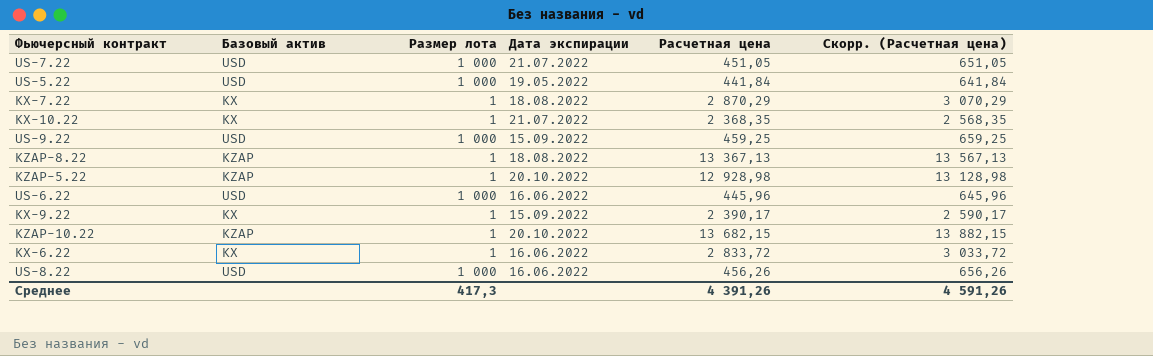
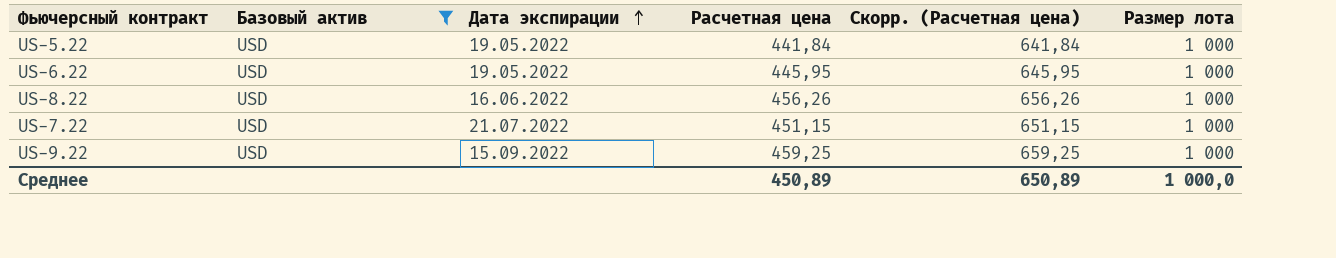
filter: none -> Базовый актив = USD
row order: none -> Дата экспирации ascending
column Размер лота | position: 3 -> 6
US-6.22 | Дата экспирации: 16.06.2022 -> 19.05.2022
US-6.22 | Расчетная цена: 445,96 -> 445,95
US-6.22 | Скорр. (Расчетная цена): 645,96 -> 645,95
US-7.22 | Расчетная цена: 451,05 -> 451,15
US-7.22 | Скорр. (Расчетная цена): 651,05 -> 651,15
Среднее | Расчетная цена: 4 391,26 -> 450,89
Среднее | Скорр. (Расчетная цена): 4 591,26 -> 650,89
Среднее | Размер лота: 417,3 -> 1 000,0

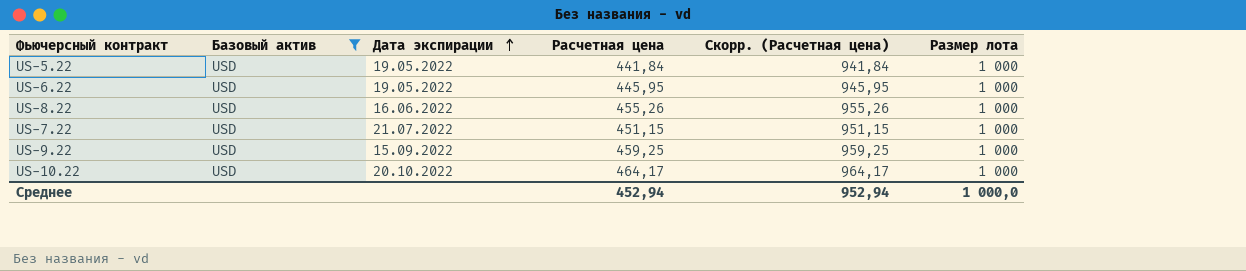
column Скорр. (Расчетная цена) | formula: [Расчетная цена] + 200 -> [Расчетная цена] + 500
US-8.22 | Расчетная цена: 456,26 -> 455,26
row US-10.22: none -> USD | 20.10.2022 | 464,17 | 964,17 | 1 000
Среднее | Расчетная цена: 450,89 -> 452,94
Среднее | Скорр. (Расчетная цена): 650,89 -> 952,94

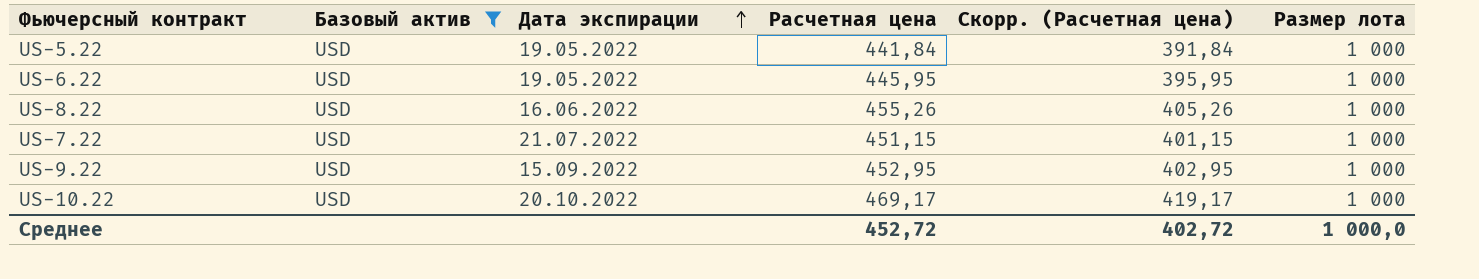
column Скорр. (Расчетная цена) | formula: [Расчетная цена] + 500 -> [Расчетная цена] - 50
US-9.22 | Расчетная цена: 459,25 -> 452,95
US-10.22 | Расчетная цена: 464,17 -> 469,17
Среднее | Расчетная цена: 452,94 -> 452,72
Среднее | Скорр. (Расчетная цена): 952,94 -> 402,72

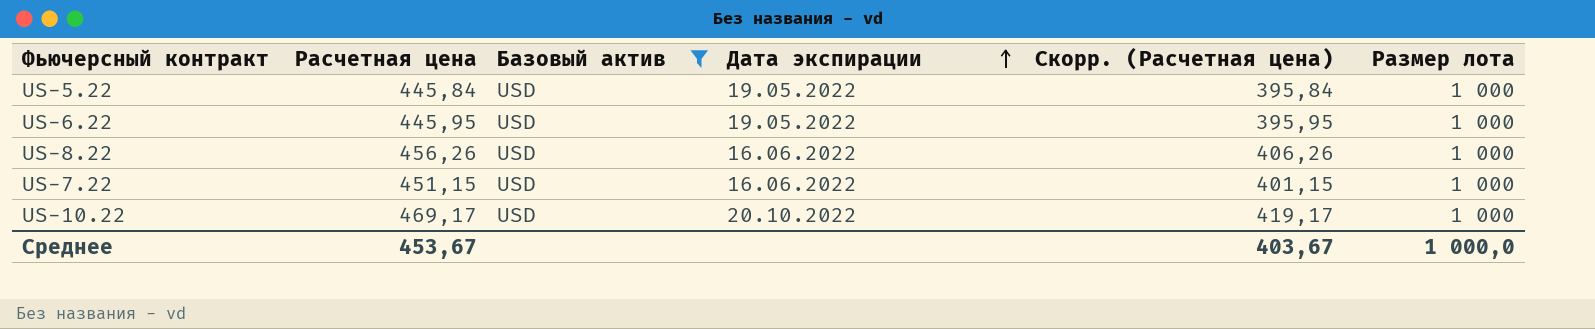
column Расчетная цена | position: 4 -> 2
row US-9.22: USD | 15.09.2022 | 452,95 | 402,95 | 1 000 -> none
US-5.22 | Расчетная цена: 441,84 -> 445,84
US-5.22 | Скорр. (Расчетная цена): 391,84 -> 395,84
US-8.22 | Расчетная цена: 455,26 -> 456,26
US-8.22 | Скорр. (Расчетная цена): 405,26 -> 406,26
US-7.22 | Дата экспирации: 21.07.2022 -> 16.06.2022
Среднее | Расчетная цена: 452,72 -> 453,67
Среднее | Скорр. (Расчетная цена): 402,72 -> 403,67

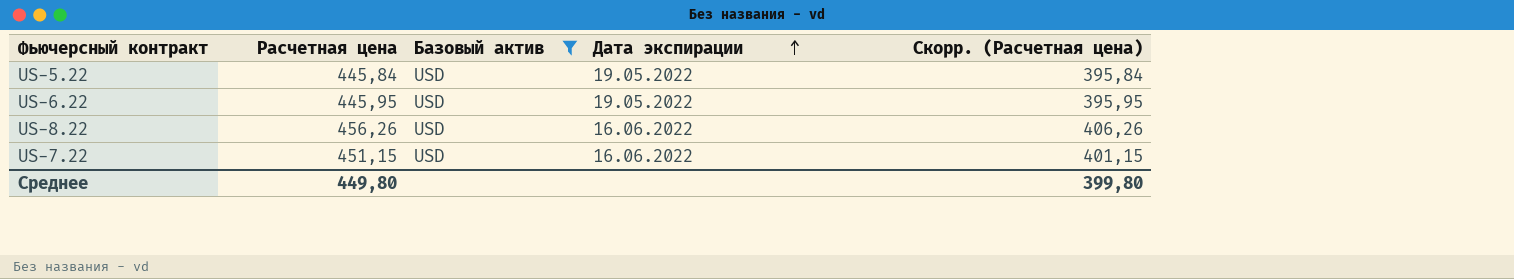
column Размер лота | position: 6 -> none
row US-10.22: 469,17 | USD | 20.10.2022 | 419,17 | 1 000 -> none
Среднее | Расчетная цена: 453,67 -> 449,80
Среднее | Скорр. (Расчетная цена): 403,67 -> 399,80

